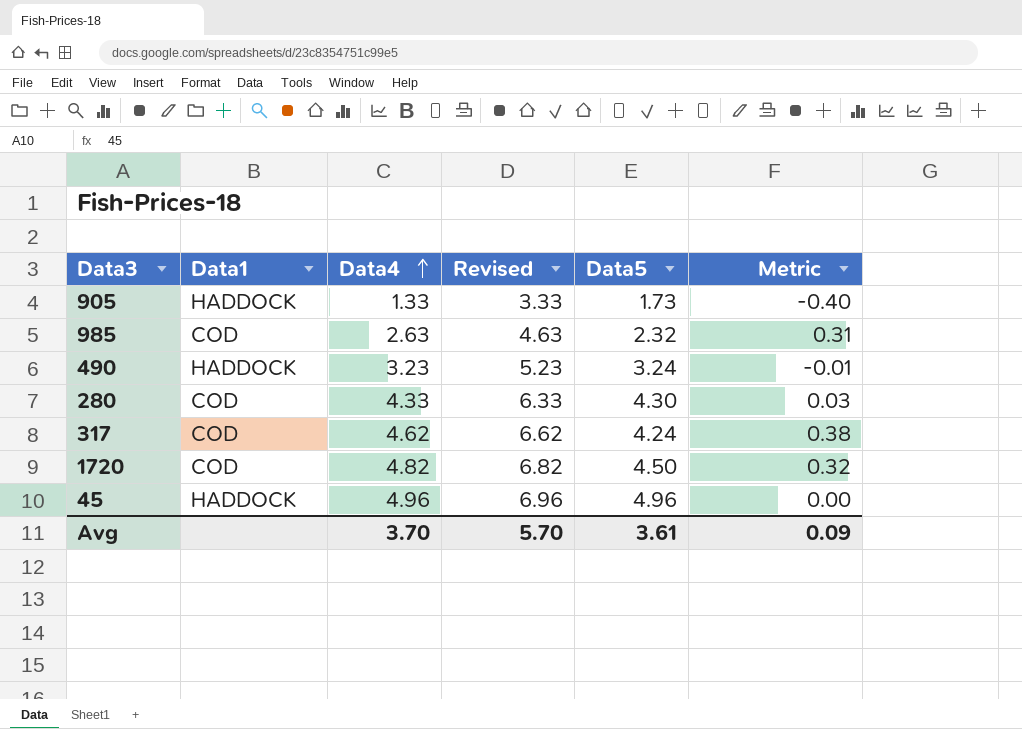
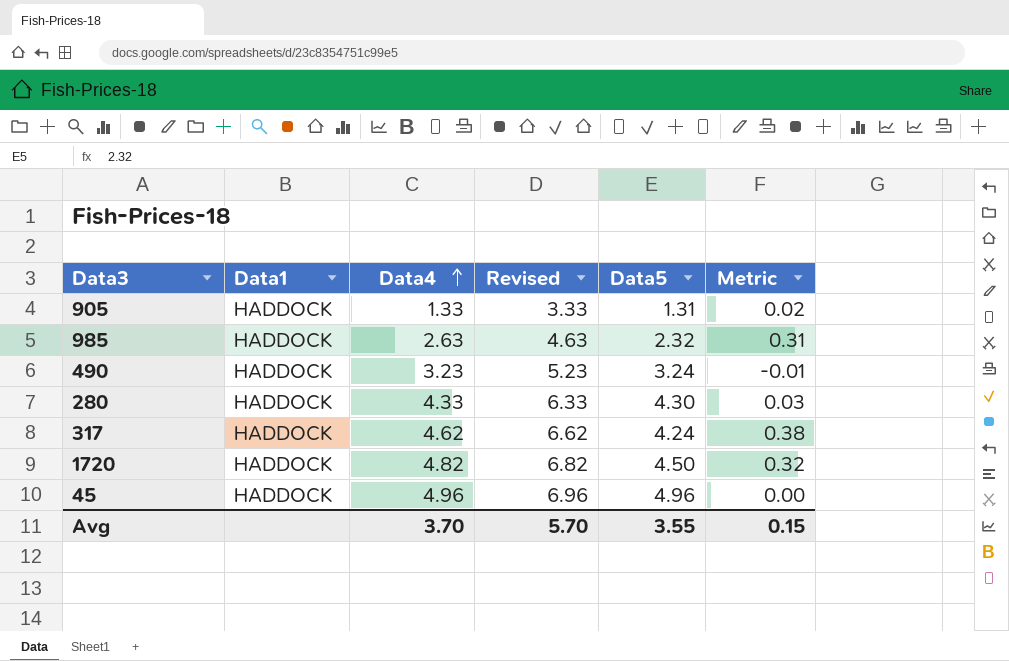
905 | Data5: 1.73 -> 1.31
905 | Metric: -0.40 -> 0.02
985 | Data1: COD -> HADDOCK
280 | Data1: COD -> HADDOCK
317 | Data1: COD -> HADDOCK
1720 | Data1: COD -> HADDOCK
Avg | Data5: 3.61 -> 3.55
Avg | Metric: 0.09 -> 0.15

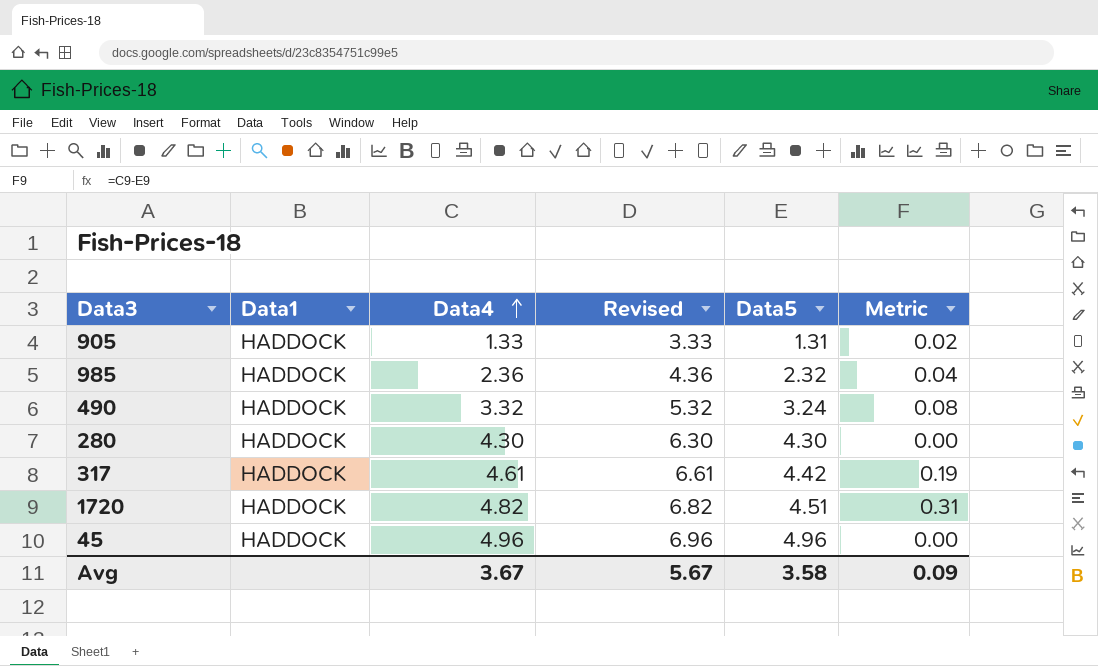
985 | Data4: 2.63 -> 2.36
985 | Revised: 4.63 -> 4.36
985 | Metric: 0.31 -> 0.04
490 | Data4: 3.23 -> 3.32
490 | Revised: 5.23 -> 5.32
490 | Metric: -0.01 -> 0.08
280 | Data4: 4.33 -> 4.30
280 | Revised: 6.33 -> 6.30
280 | Metric: 0.03 -> 0.00
317 | Data4: 4.62 -> 4.61
317 | Revised: 6.62 -> 6.61
317 | Data5: 4.24 -> 4.42
317 | Metric: 0.38 -> 0.19
1720 | Data5: 4.50 -> 4.51
1720 | Metric: 0.32 -> 0.31
Avg | Data4: 3.70 -> 3.67
Avg | Revised: 5.70 -> 5.67
Avg | Data5: 3.55 -> 3.58
Avg | Metric: 0.15 -> 0.09

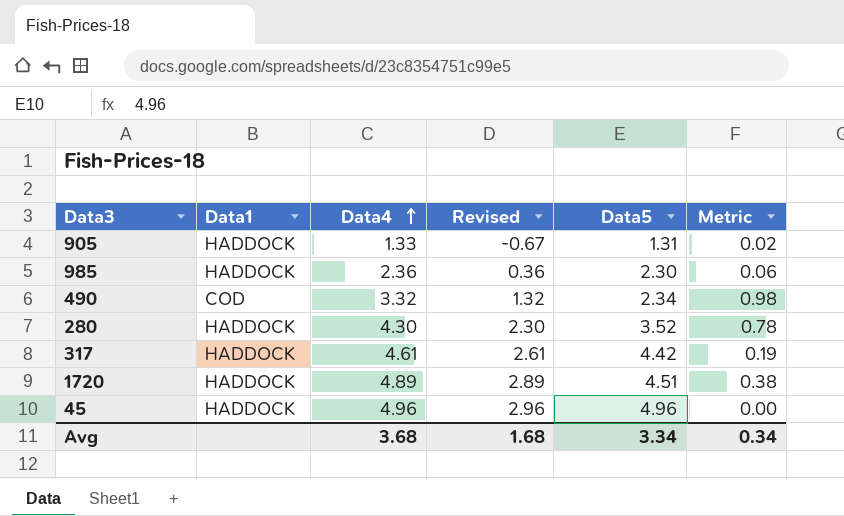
column Revised | formula: [Data4] + 2 -> [Data4] - 2
985 | Data5: 2.32 -> 2.30
985 | Metric: 0.04 -> 0.06
490 | Data1: HADDOCK -> COD
490 | Data5: 3.24 -> 2.34
490 | Metric: 0.08 -> 0.98
280 | Data5: 4.30 -> 3.52
280 | Metric: 0.00 -> 0.78
1720 | Data4: 4.82 -> 4.89
1720 | Metric: 0.31 -> 0.38
Avg | Data4: 3.67 -> 3.68
Avg | Revised: 5.67 -> 1.68
Avg | Data5: 3.58 -> 3.34
Avg | Metric: 0.09 -> 0.34

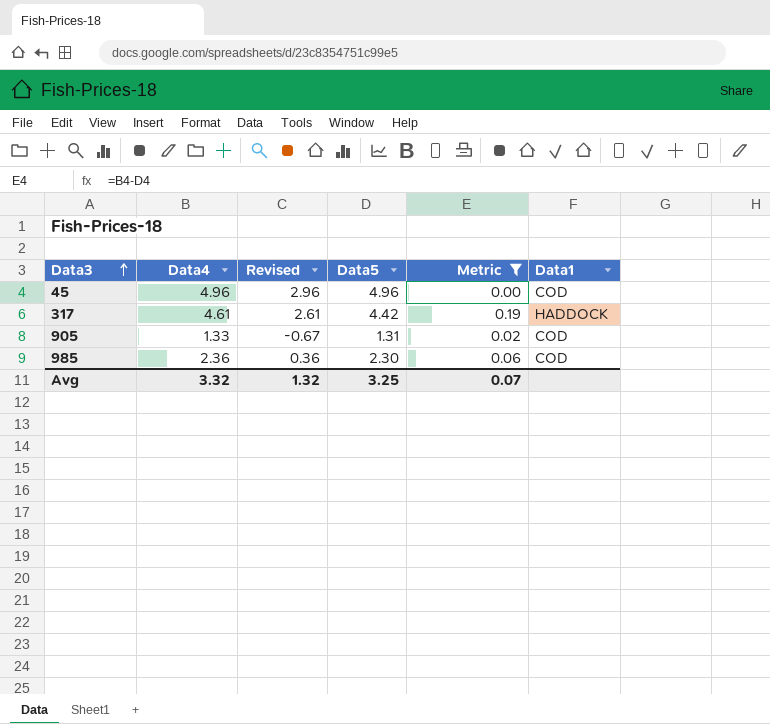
filter: none -> Metric <= 0.19
row order: Data4 ascending -> Data3 ascending
column Data1 | position: 2 -> 6
45 | Data1: HADDOCK -> COD
905 | Data1: HADDOCK -> COD
985 | Data1: HADDOCK -> COD
Avg | Data4: 3.68 -> 3.32
Avg | Revised: 1.68 -> 1.32
Avg | Data5: 3.34 -> 3.25
Avg | Metric: 0.34 -> 0.07

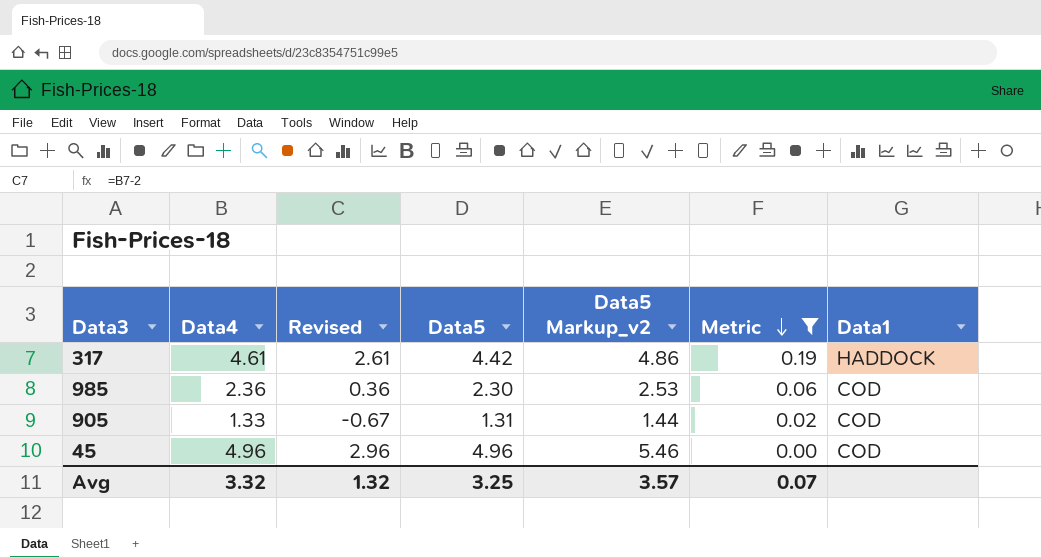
row order: Data3 ascending -> Metric descending
column Data5 Markup_v2 | formula: none -> [Data5] * 1.1

